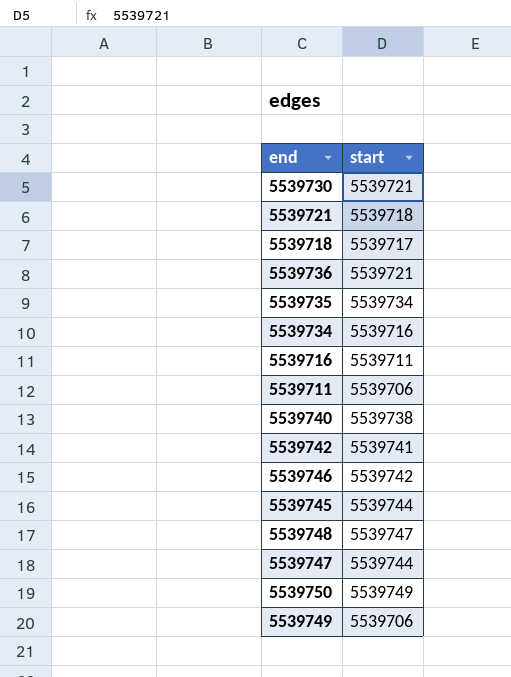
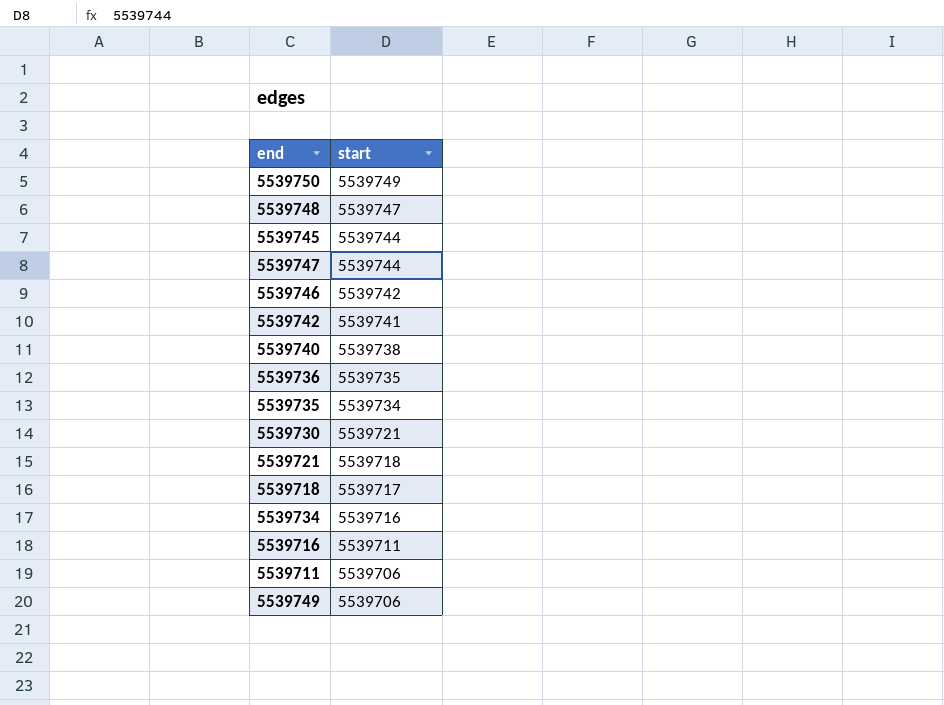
row order: none -> start descending
5539736 | start: 5539721 -> 5539735

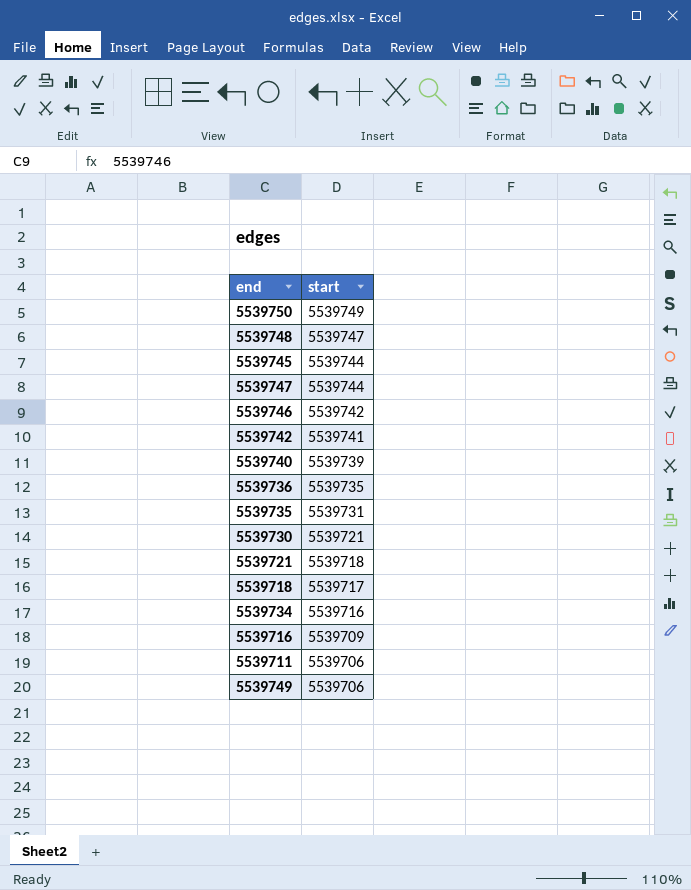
5539740 | start: 5539738 -> 5539739
5539735 | start: 5539734 -> 5539731
5539716 | start: 5539711 -> 5539709

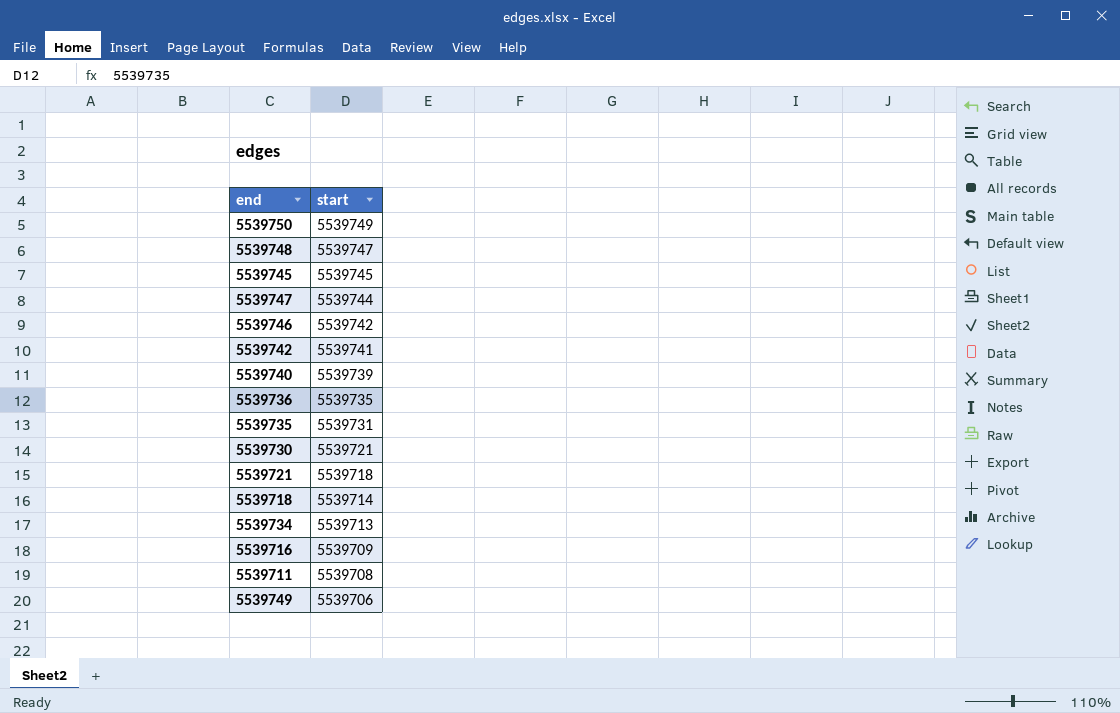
5539745 | start: 5539744 -> 5539745
5539718 | start: 5539717 -> 5539714
5539734 | start: 5539716 -> 5539713
5539711 | start: 5539706 -> 5539708

